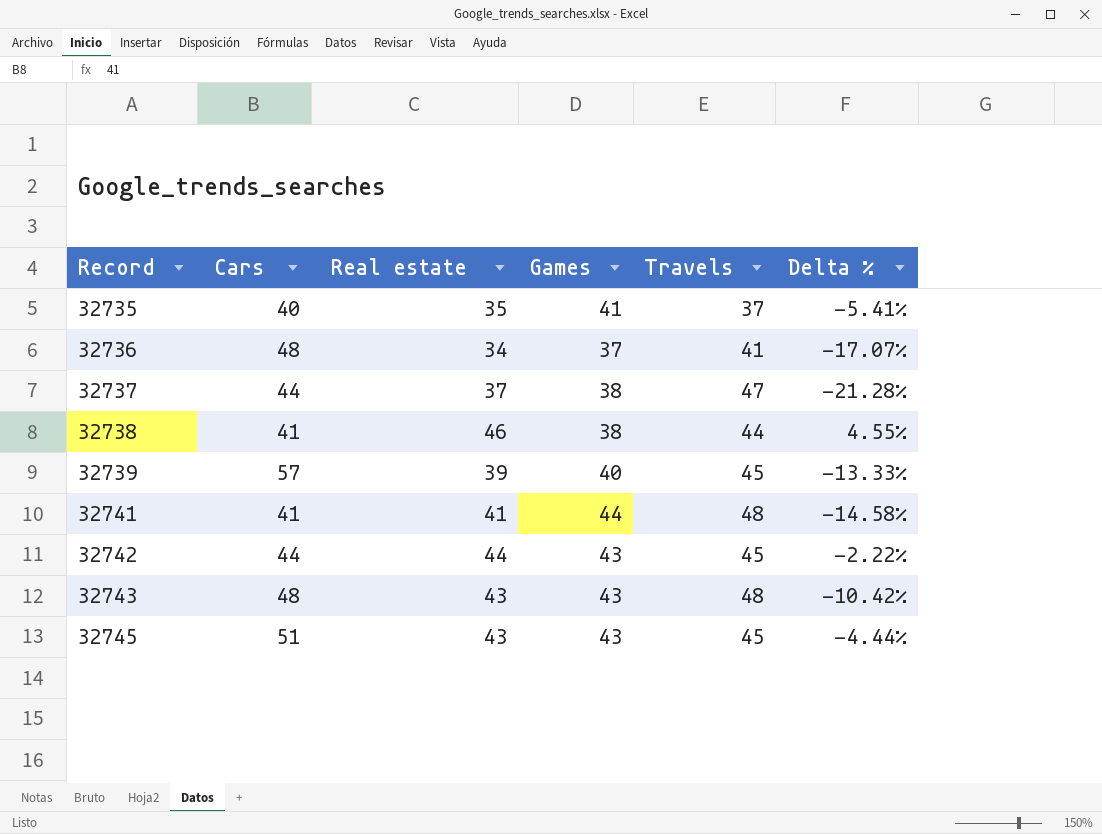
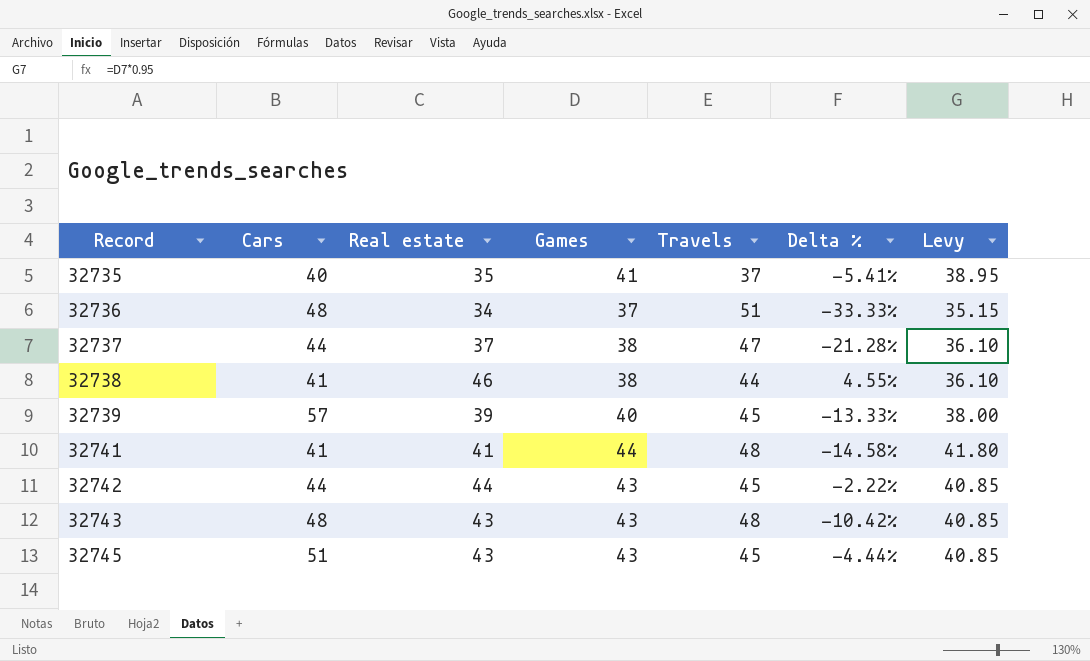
column Levy | formula: none -> [Games] * 0.95
32736 | Travels: 41 -> 51
32736 | Delta %: -17.07% -> -33.33%

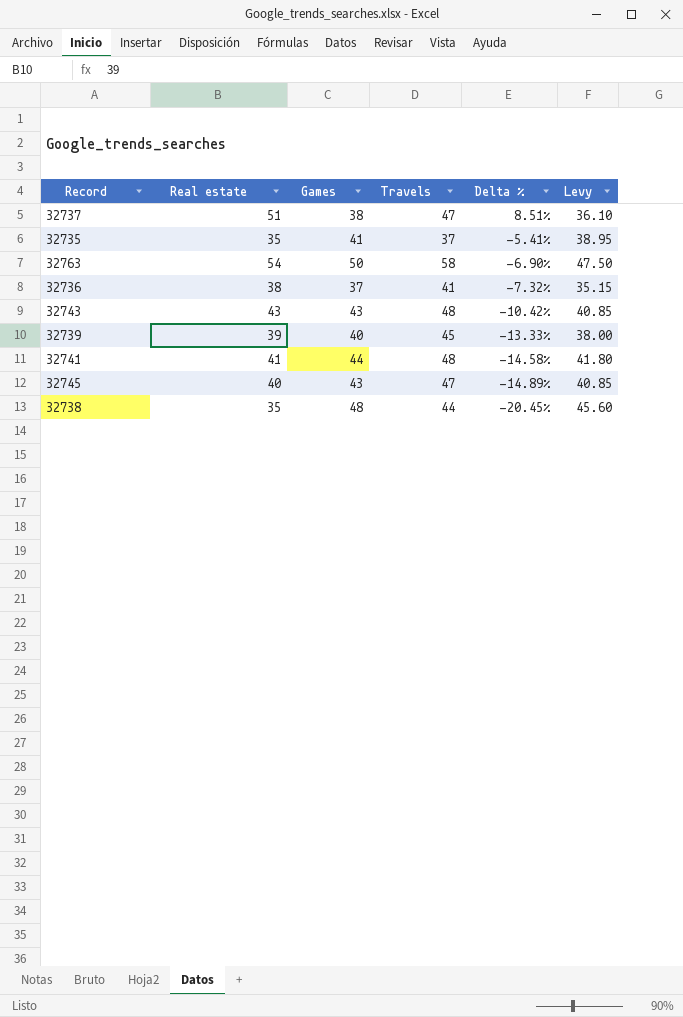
row order: Record ascending -> Delta % descending
column Cars | position: 2 -> none
row 32742: 44 | 44 | 43 | 45 | -2.22% | 40.85 -> none
32737 | Real estate: 37 -> 51
32737 | Delta %: -21.28% -> 8.51%
row 32763: none -> 54 | 50 | 58 | -6.90% | 47.50
32736 | Real estate: 34 -> 38
32736 | Travels: 51 -> 41
32736 | Delta %: -33.33% -> -7.32%
32745 | Real estate: 43 -> 40
32745 | Travels: 45 -> 47
32745 | Delta %: -4.44% -> -14.89%
32738 | Real estate: 46 -> 35
32738 | Games: 38 -> 48
32738 | Delta %: 4.55% -> -20.45%
32738 | Levy: 36.10 -> 45.60

